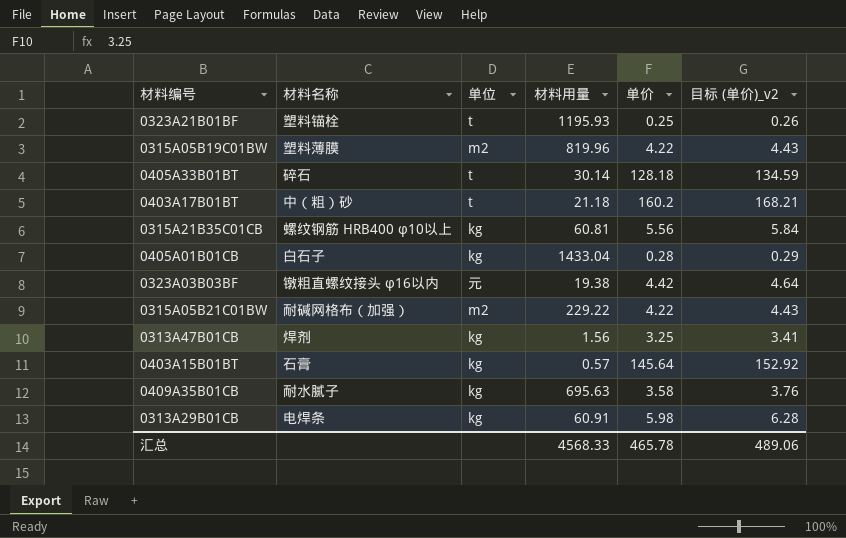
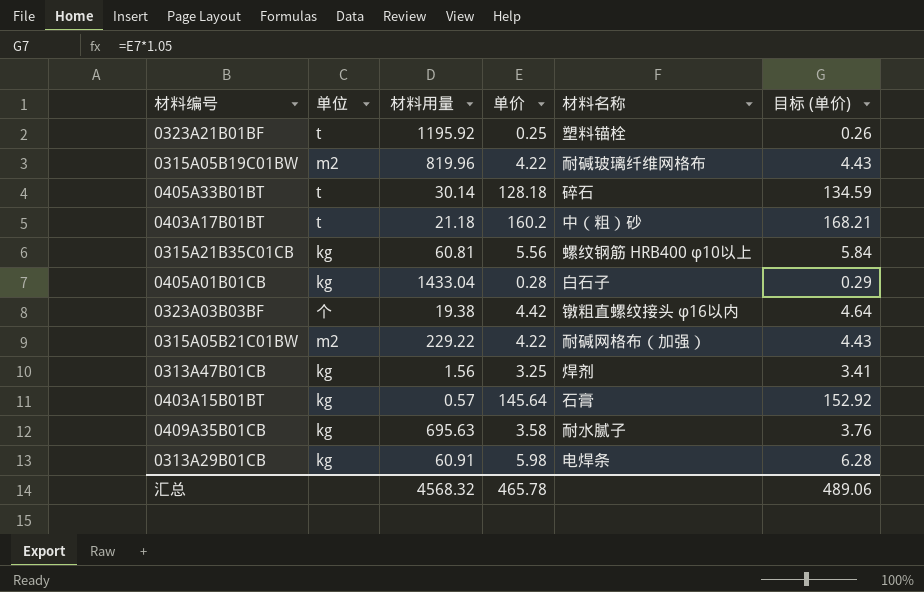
column 材料名称 | position: 2 -> 5
column name: 目标 (单价)_v2 -> 目标 (单价)
0323A21B01BF | 材料用量: 1195.93 -> 1195.92
0315A05B19C01BW | 材料名称: 塑料薄膜 -> 耐碱玻璃纤维网格布
0323A03B03BF | 单位: 元 -> 个
汇总 | 材料用量: 4568.33 -> 4568.32

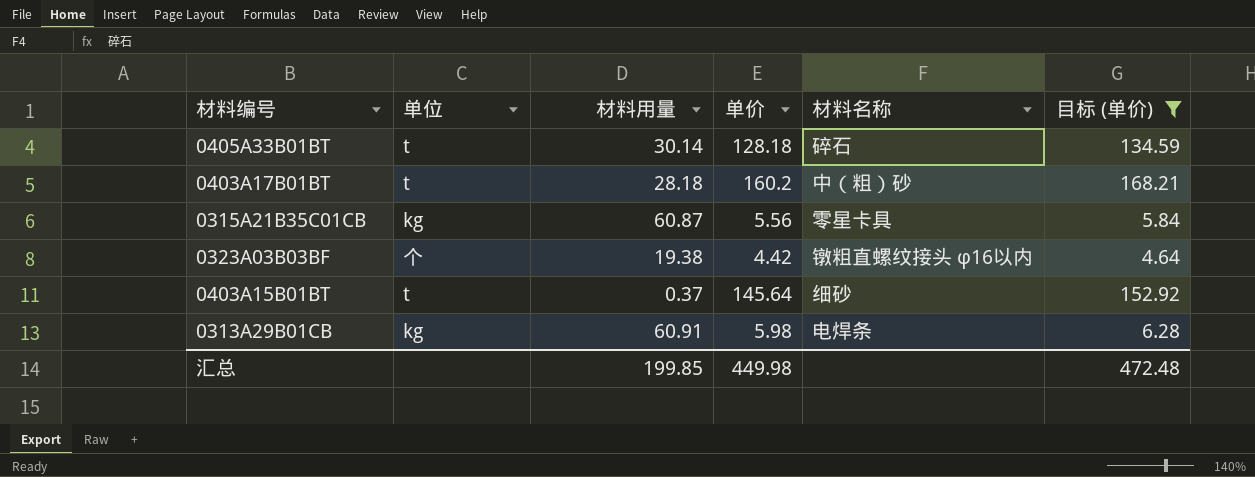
filter: none -> 目标 (单价) >= 4.64
0403A17B01BT | 材料用量: 21.18 -> 28.18
0315A21B35C01CB | 材料用量: 60.81 -> 60.87
0315A21B35C01CB | 材料名称: 螺纹钢筋 HRB400 φ10以上 -> 零星卡具
0403A15B01BT | 单位: kg -> t
0403A15B01BT | 材料用量: 0.57 -> 0.37
0403A15B01BT | 材料名称: 石膏 -> 细砂
汇总 | 材料用量: 4568.32 -> 199.85
汇总 | 单价: 465.78 -> 449.98
汇总 | 目标 (单价): 489.06 -> 472.48

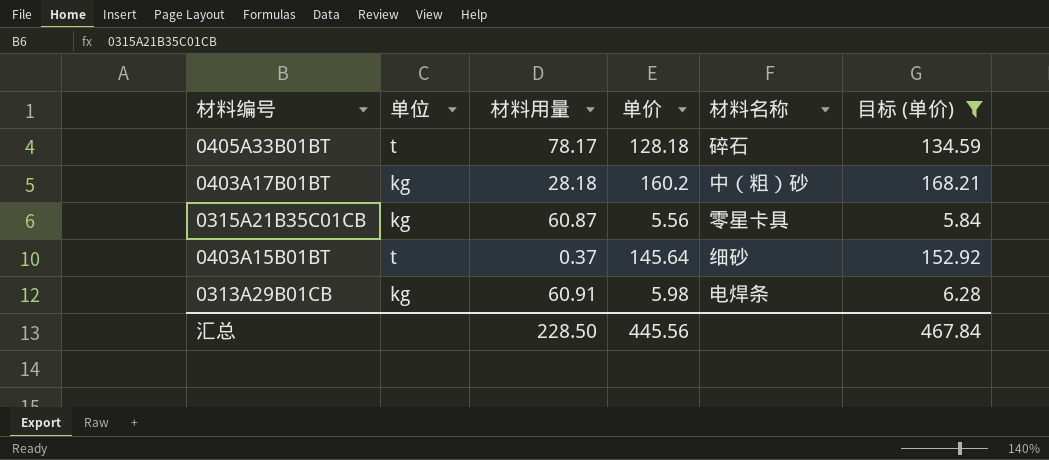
row 0323A03B03BF: 个 | 19.38 | 4.42 | 镦粗直螺纹接头 φ16以内 | 4.64 -> none
0405A33B01BT | 材料用量: 30.14 -> 78.17
0403A17B01BT | 单位: t -> kg
汇总 | 材料用量: 199.85 -> 228.50
汇总 | 单价: 449.98 -> 445.56
汇总 | 目标 (单价): 472.48 -> 467.84

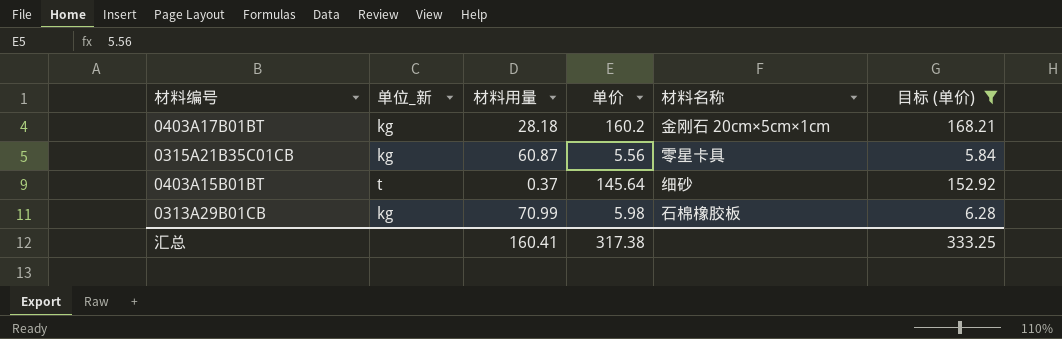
column name: 单位 -> 单位_新
row 0405A33B01BT: t | 78.17 | 128.18 | 碎石 | 134.59 -> none
0403A17B01BT | 材料名称: 中（粗）砂 -> 金刚石 20cm×5cm×1cm
0313A29B01CB | 材料用量: 60.91 -> 70.99
0313A29B01CB | 材料名称: 电焊条 -> 石棉橡胶板
汇总 | 材料用量: 228.50 -> 160.41
汇总 | 单价: 445.56 -> 317.38
汇总 | 目标 (单价): 467.84 -> 333.25

